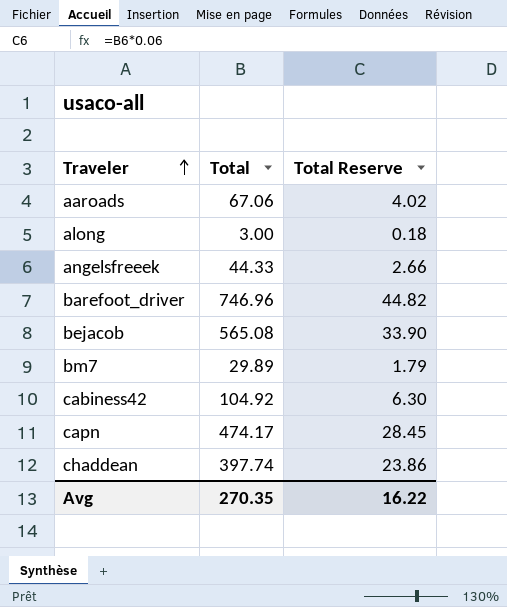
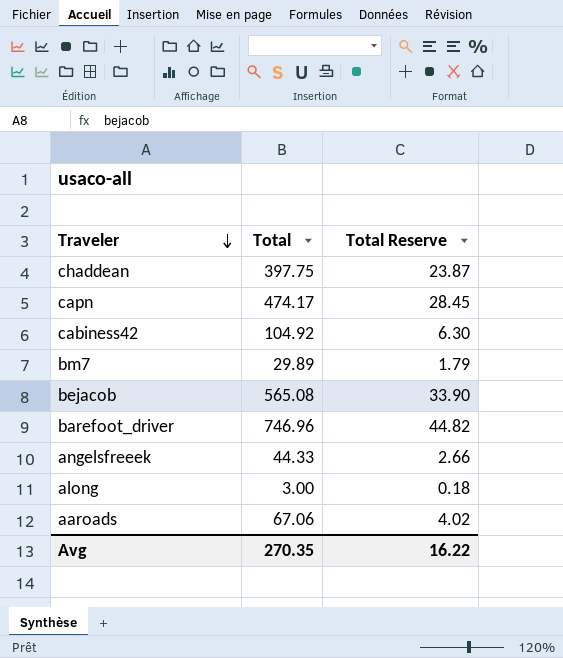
row order: Traveler ascending -> Traveler descending
chaddean | Total: 397.74 -> 397.75
chaddean | Total Reserve: 23.86 -> 23.87

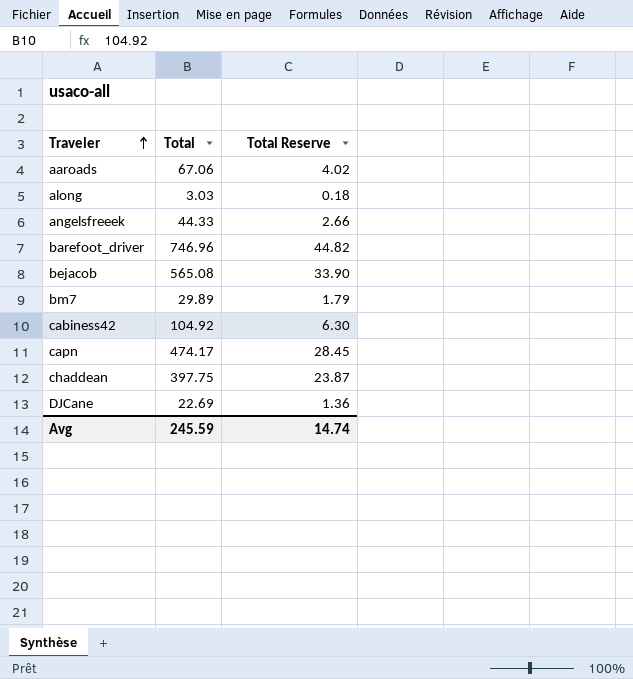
row order: Traveler descending -> Traveler ascending
along | Total: 3.00 -> 3.03
row DJCane: none -> 22.69 | 1.36
Avg | Total: 270.35 -> 245.59
Avg | Total Reserve: 16.22 -> 14.74

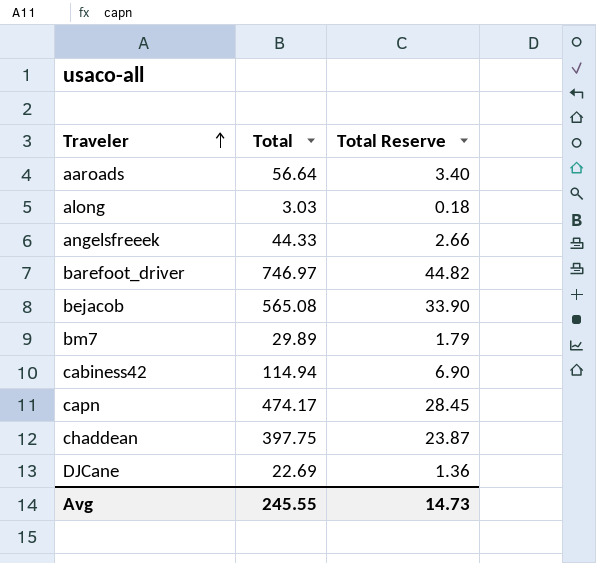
aaroads | Total: 67.06 -> 56.64
aaroads | Total Reserve: 4.02 -> 3.40
barefoot_driver | Total: 746.96 -> 746.97
cabiness42 | Total: 104.92 -> 114.94
cabiness42 | Total Reserve: 6.30 -> 6.90
Avg | Total: 245.59 -> 245.55
Avg | Total Reserve: 14.74 -> 14.73

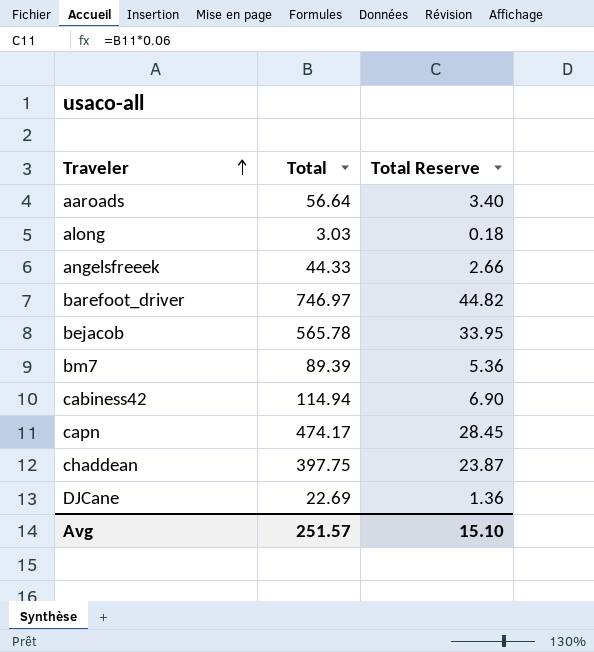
bejacob | Total: 565.08 -> 565.78
bejacob | Total Reserve: 33.90 -> 33.95
bm7 | Total: 29.89 -> 89.39
bm7 | Total Reserve: 1.79 -> 5.36
Avg | Total: 245.55 -> 251.57
Avg | Total Reserve: 14.73 -> 15.10

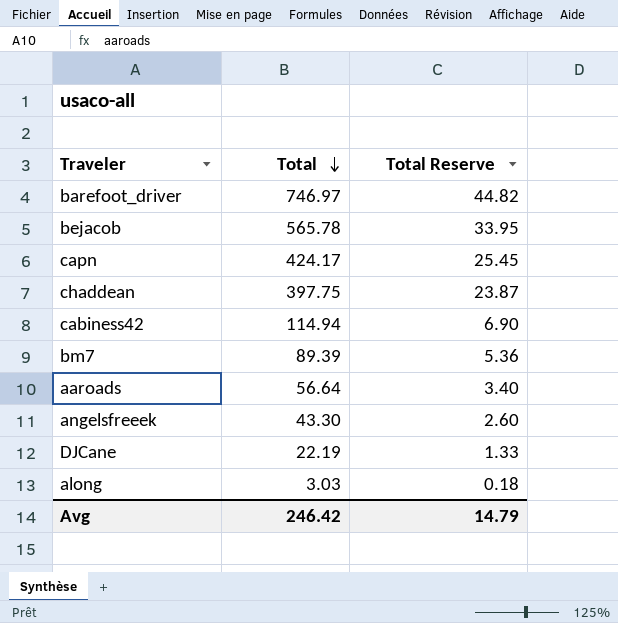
row order: Traveler ascending -> Total descending
capn | Total: 474.17 -> 424.17
capn | Total Reserve: 28.45 -> 25.45
angelsfreeek | Total: 44.33 -> 43.30
angelsfreeek | Total Reserve: 2.66 -> 2.60
DJCane | Total: 22.69 -> 22.19
DJCane | Total Reserve: 1.36 -> 1.33
Avg | Total: 251.57 -> 246.42
Avg | Total Reserve: 15.10 -> 14.79

